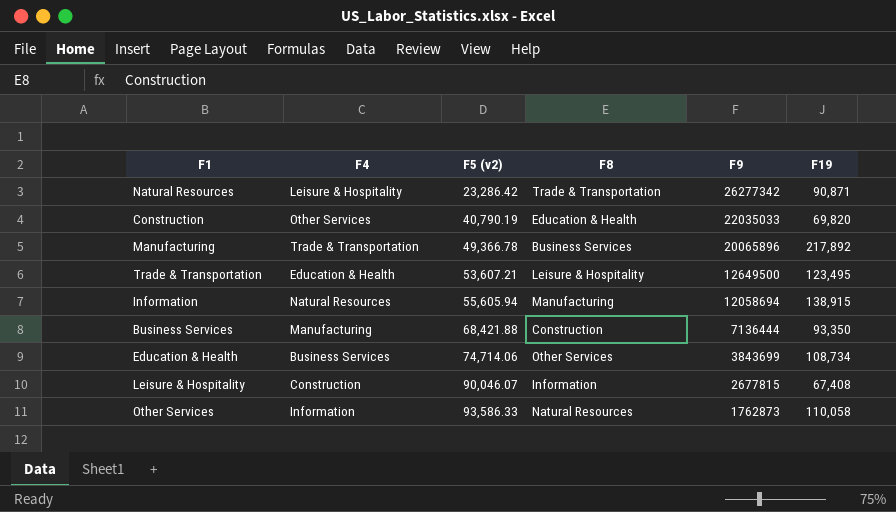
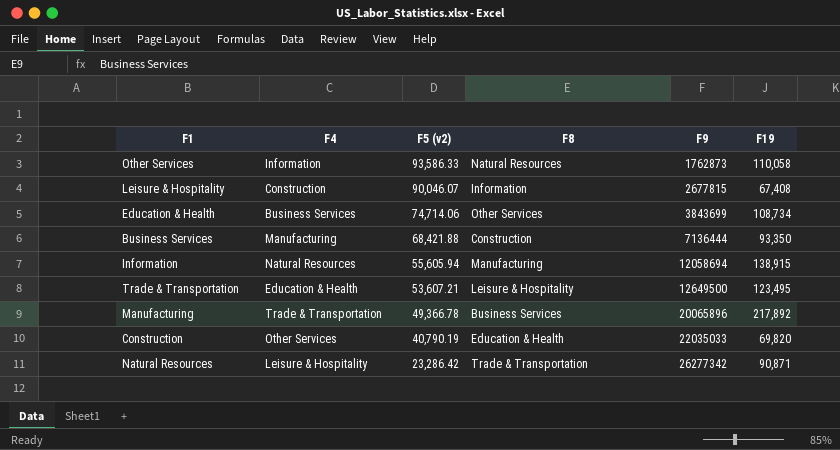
row order: F5 (v2) ascending -> F5 (v2) descending

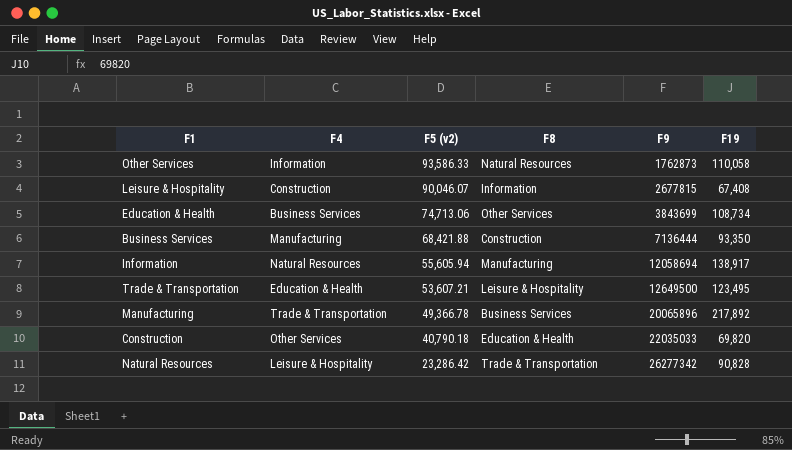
Education & Health | F5 (v2): 74,714.06 -> 74,713.06
Information | F19: 138,915 -> 138,917
Construction | F5 (v2): 40,790.19 -> 40,790.18
Natural Resources | F19: 90,871 -> 90,828

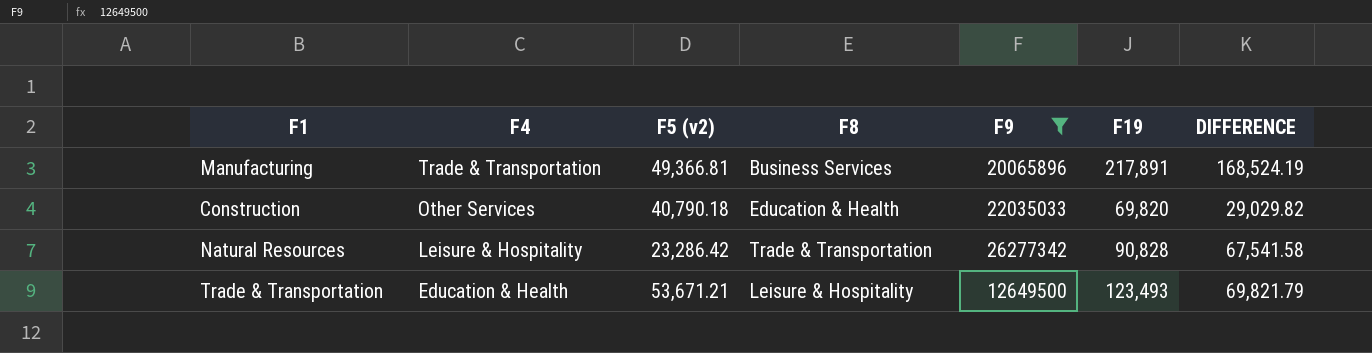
filter: none -> F9 >= 12649500
row order: F5 (v2) descending -> F4 descending
column DIFFERENCE | formula: none -> [F19] - [F5 (v2)]
Manufacturing | F5 (v2): 49,366.78 -> 49,366.81
Manufacturing | F19: 217,892 -> 217,891
Trade & Transportation | F5 (v2): 53,607.21 -> 53,671.21
Trade & Transportation | F19: 123,495 -> 123,493

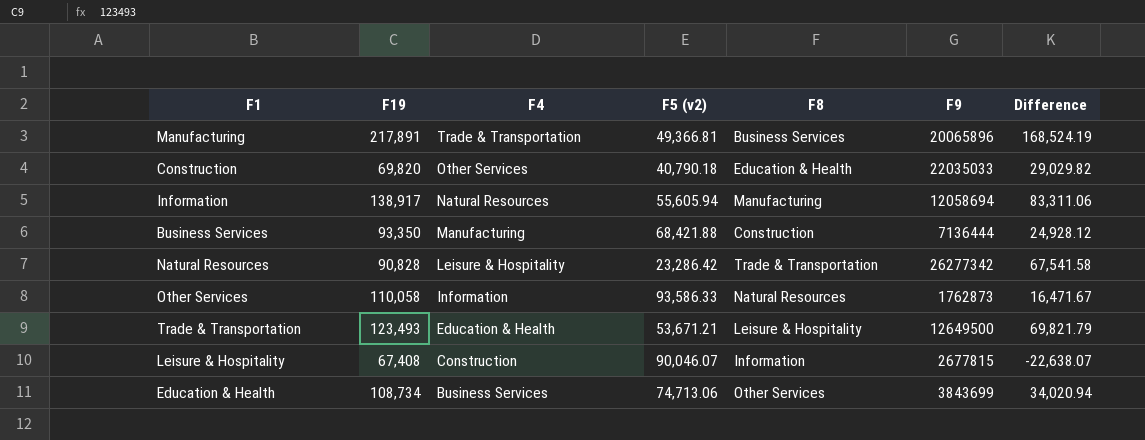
filter: F9 >= 12649500 -> none
column F19 | position: 6 -> 2
column name: DIFFERENCE -> Difference

